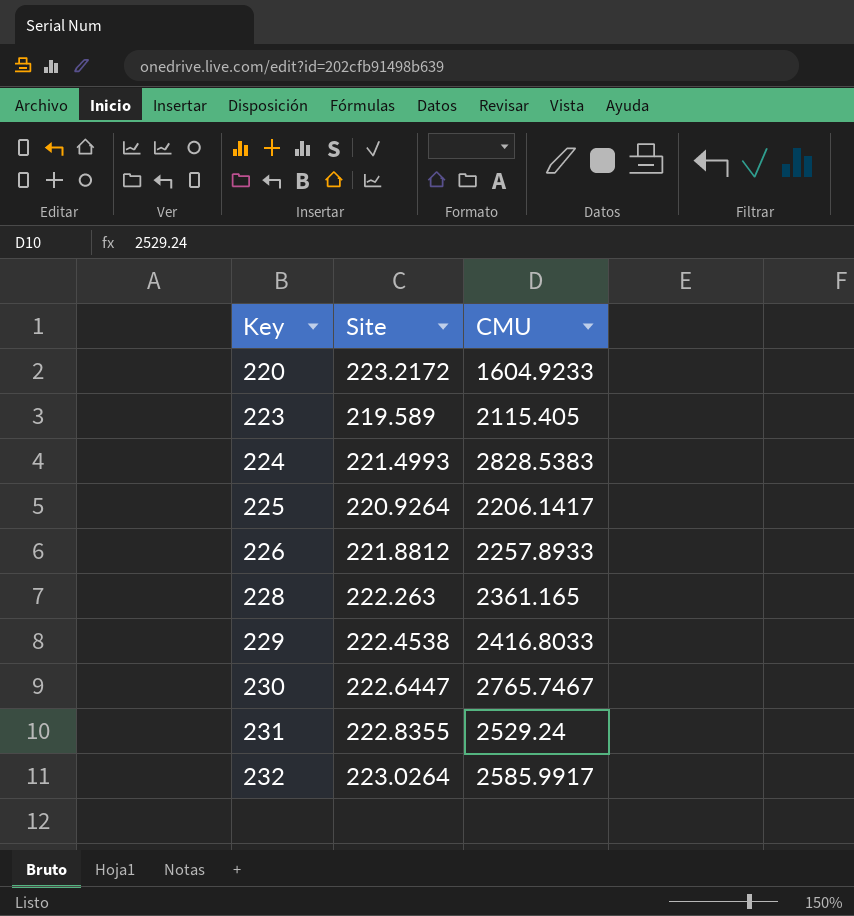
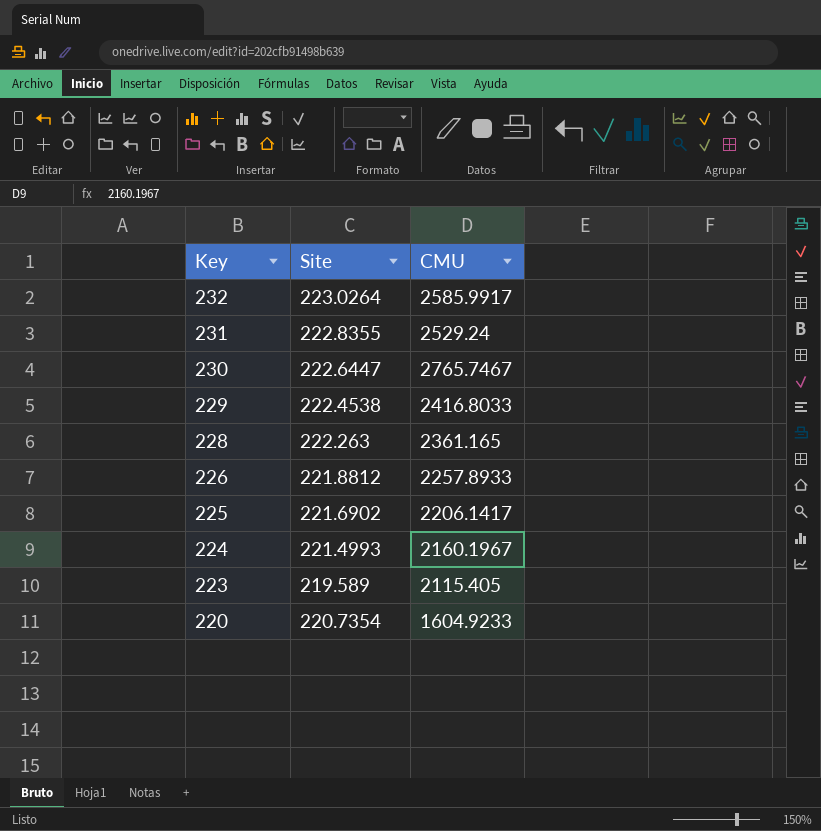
row order: Key ascending -> Key descending
225 | Site: 220.9264 -> 221.6902
224 | CMU: 2828.5383 -> 2160.1967
220 | Site: 223.2172 -> 220.7354

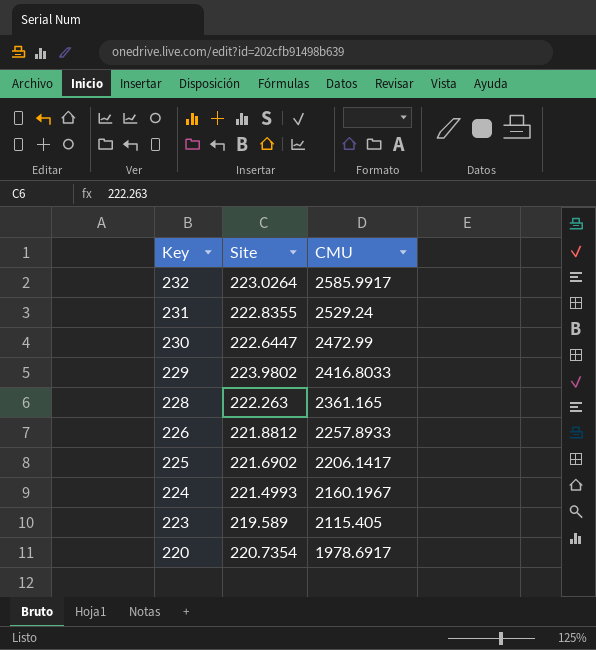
230 | CMU: 2765.7467 -> 2472.99
229 | Site: 222.4538 -> 223.9802
220 | CMU: 1604.9233 -> 1978.6917

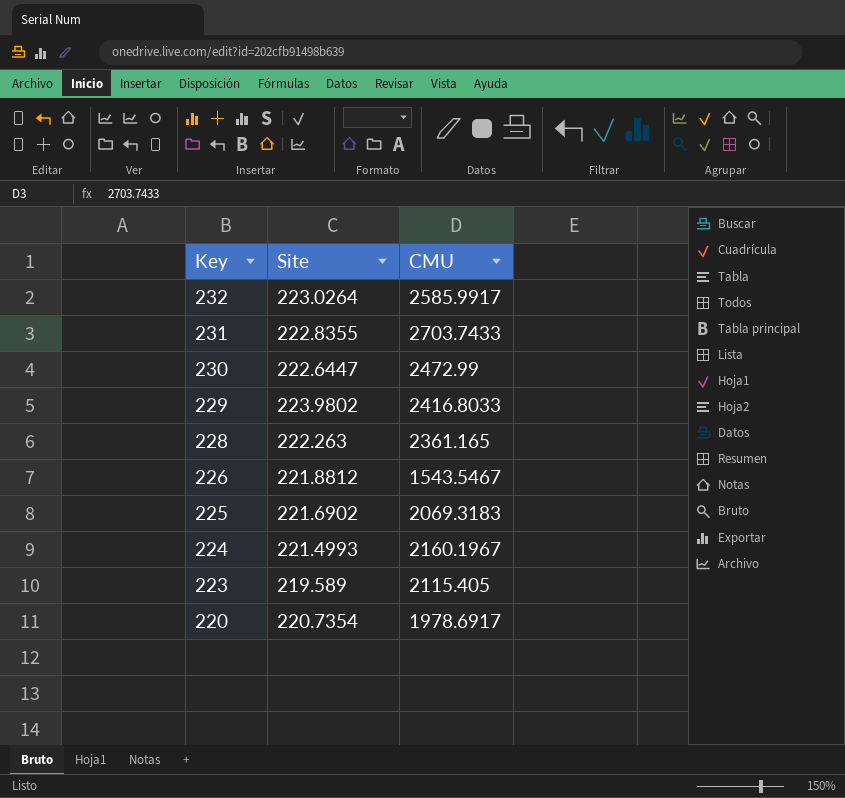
231 | CMU: 2529.24 -> 2703.7433
226 | CMU: 2257.8933 -> 1543.5467
225 | CMU: 2206.1417 -> 2069.3183

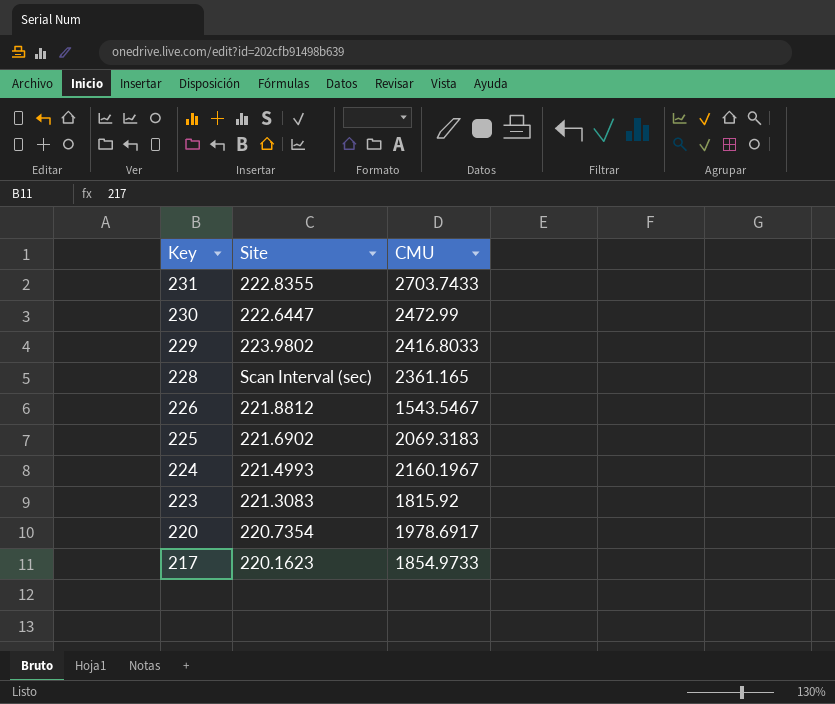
row 232: 223.0264 | 2585.9917 -> none
228 | Site: 222.263 -> Scan Interval (sec)
223 | Site: 219.589 -> 221.3083
223 | CMU: 2115.405 -> 1815.92
row 217: none -> 220.1623 | 1854.9733

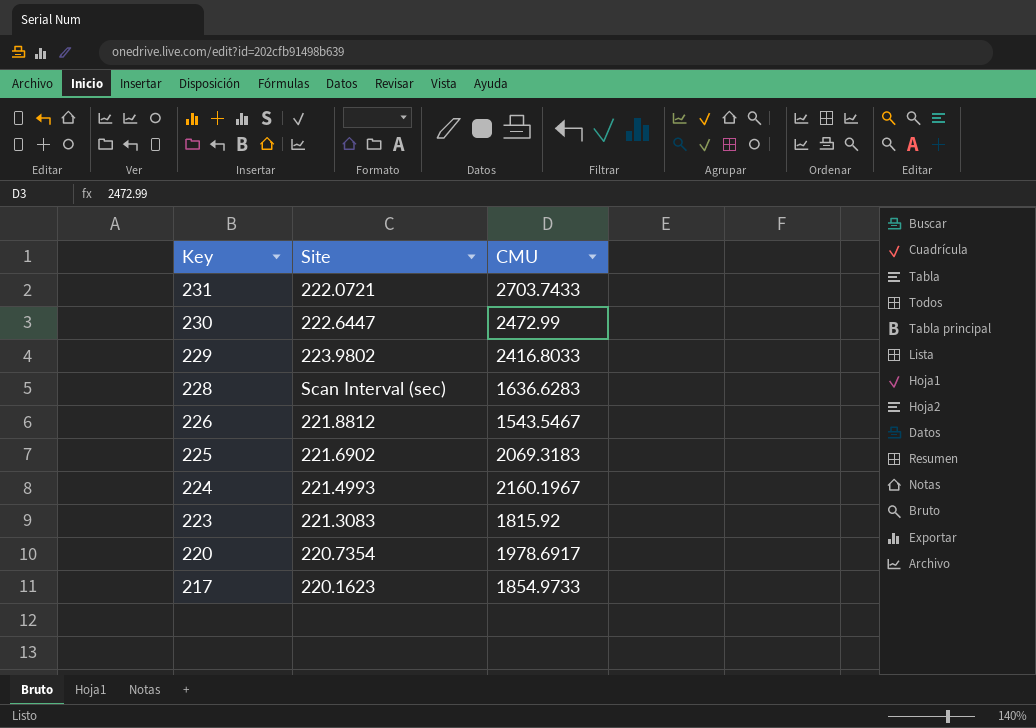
231 | Site: 222.8355 -> 222.0721
228 | CMU: 2361.165 -> 1636.6283

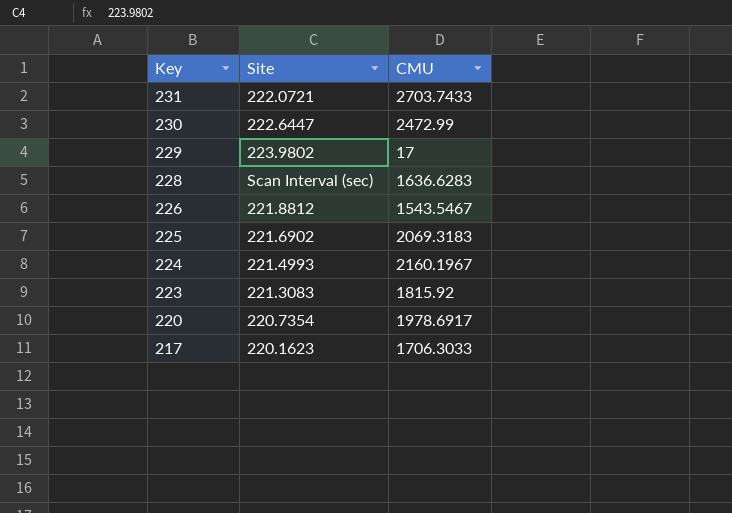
229 | CMU: 2416.8033 -> 17
217 | CMU: 1854.9733 -> 1706.3033

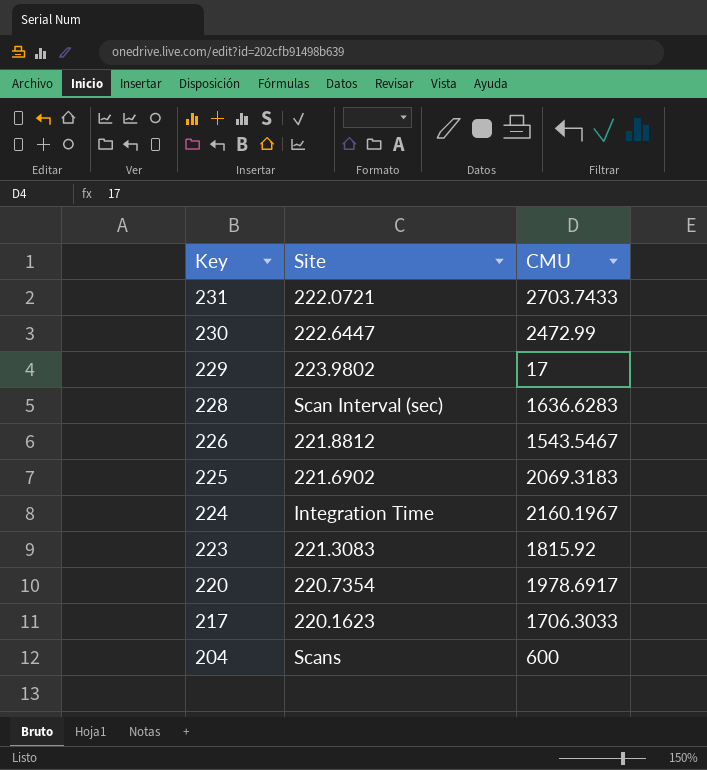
224 | Site: 221.4993 -> Integration Time
row 204: none -> Scans | 600

